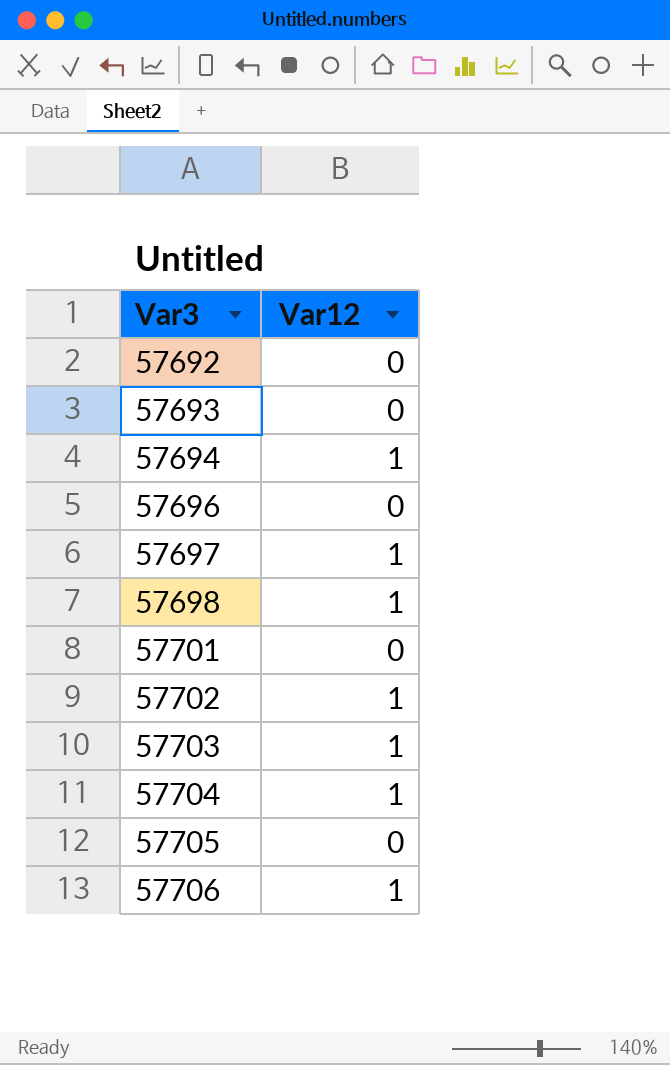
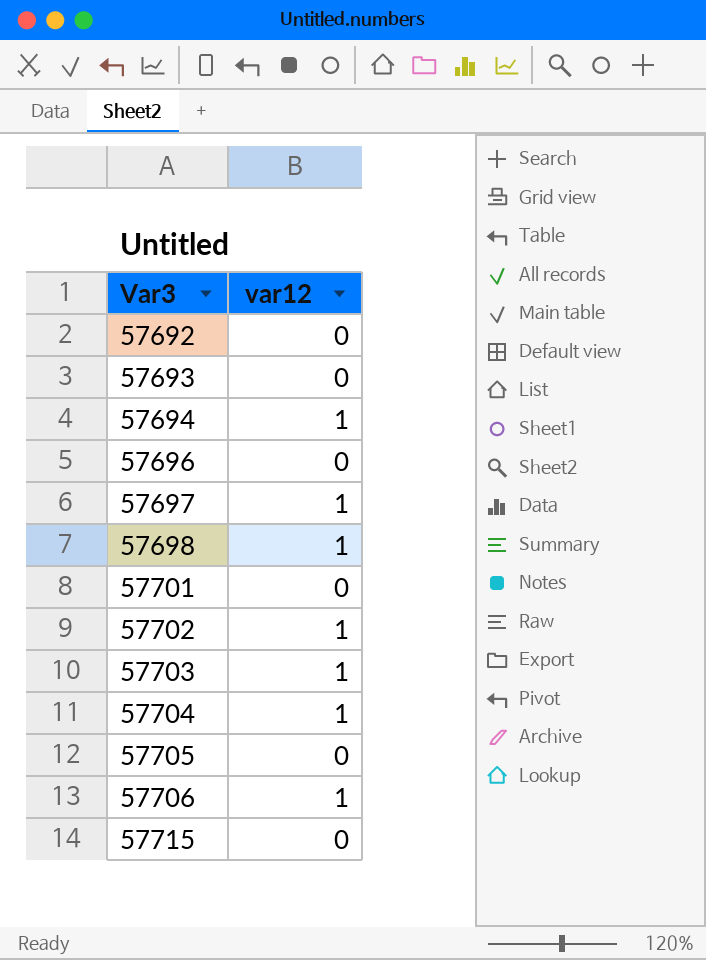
column name: Var12 -> var12
row 57715: none -> 0

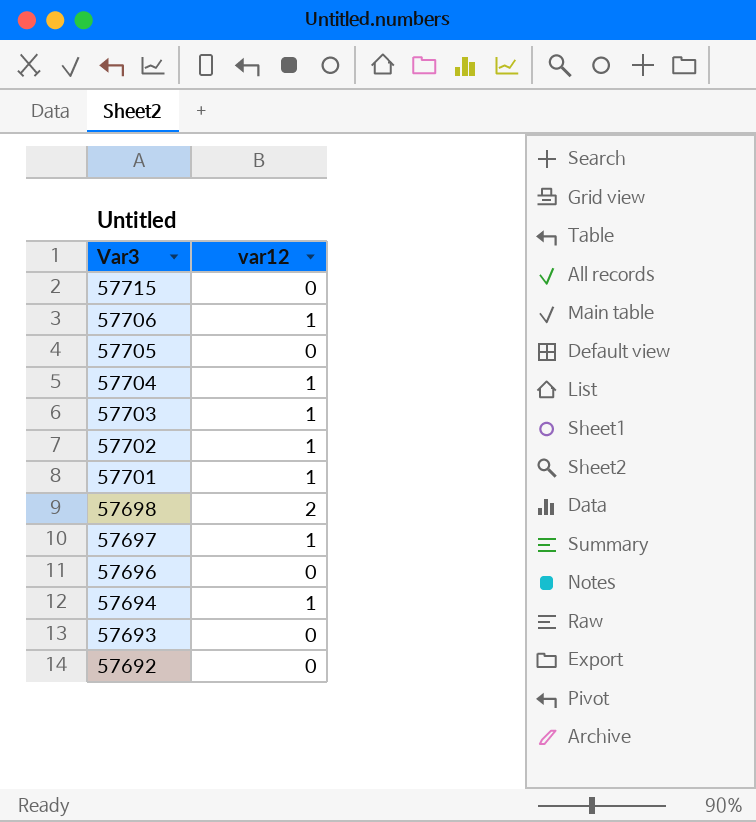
row order: Var3 ascending -> Var3 descending
57701 | var12: 0 -> 1
57698 | var12: 1 -> 2

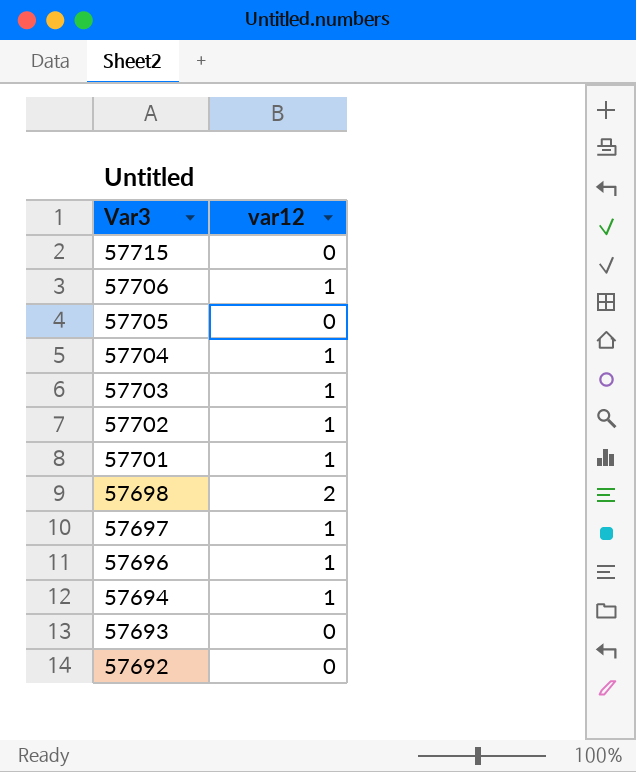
57696 | var12: 0 -> 1

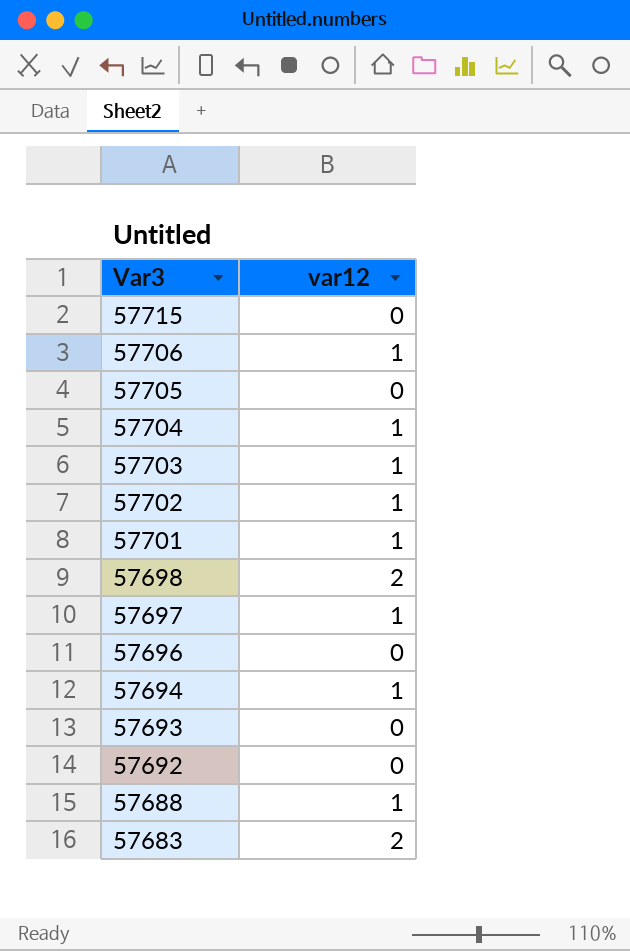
57696 | var12: 1 -> 0
row 57688: none -> 1
row 57683: none -> 2

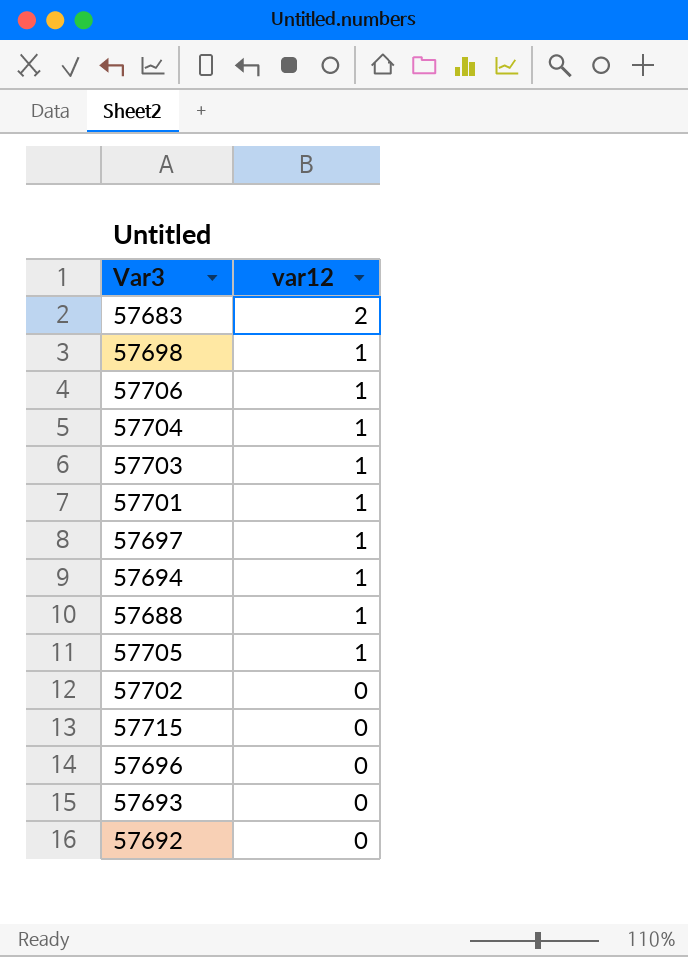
row order: Var3 descending -> var12 descending
57698 | var12: 2 -> 1
57705 | var12: 0 -> 1
57702 | var12: 1 -> 0

